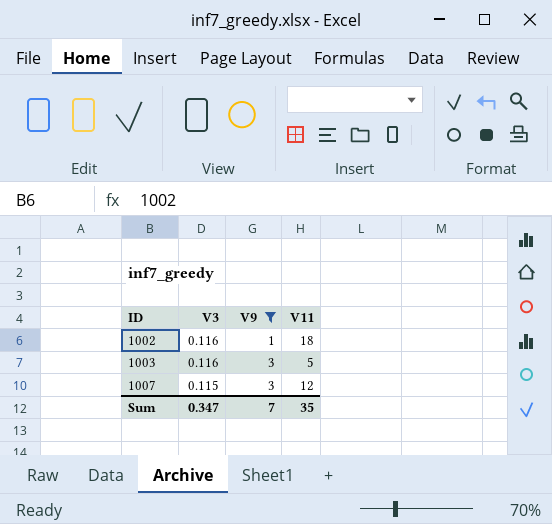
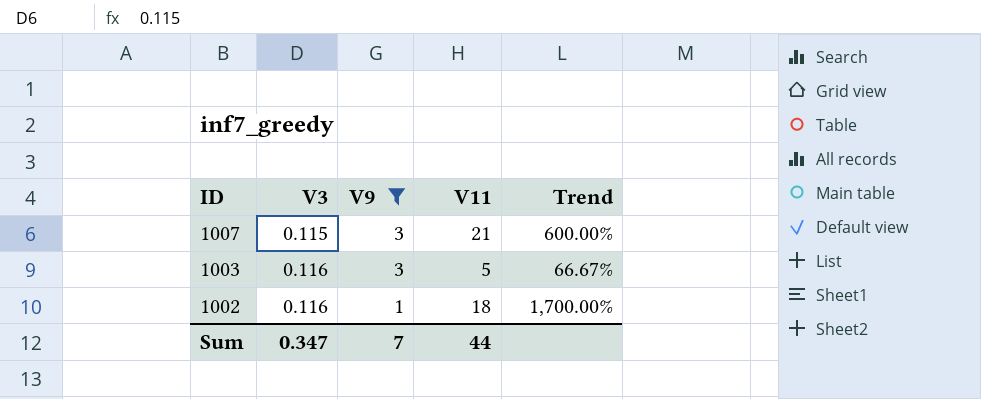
row order: ID ascending -> ID descending
column Trend | formula: none -> ([V11] - [V9]) / [V9]
1007 | V11: 12 -> 21
Sum | V11: 35 -> 44

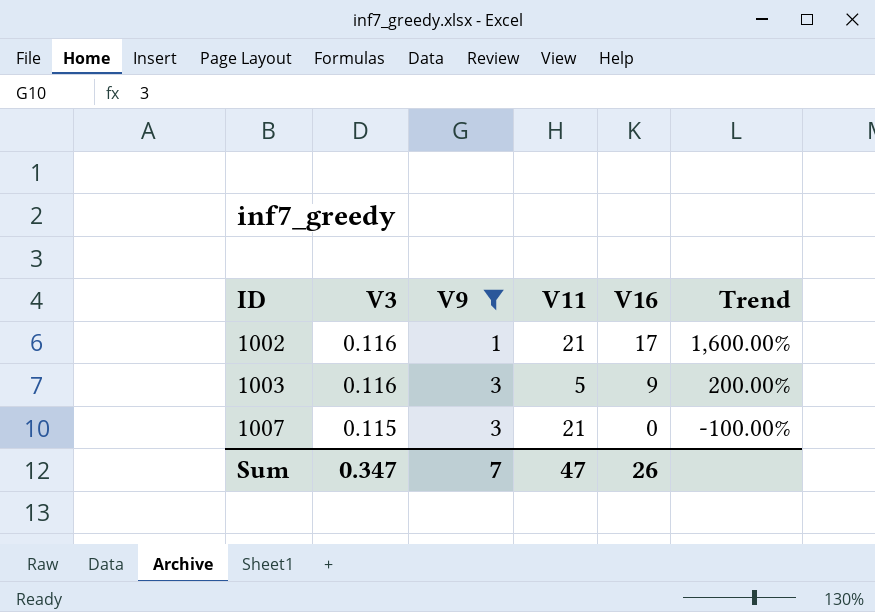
row order: ID descending -> ID ascending
column V16 | position: none -> 5
column Trend | formula: ([V11] - [V9]) / [V9] -> ([V16] - [V9]) / [V9]
1002 | V11: 18 -> 21
Sum | V11: 44 -> 47

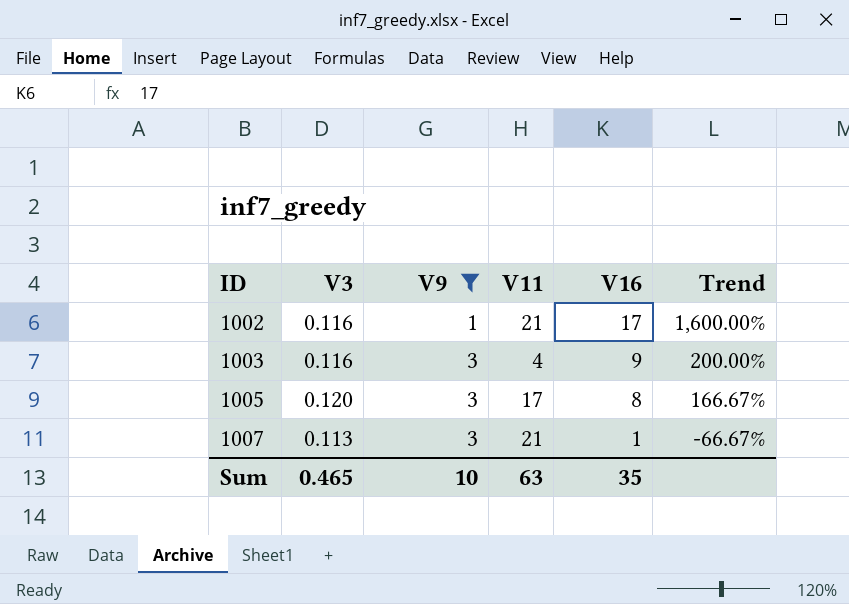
1003 | V11: 5 -> 4
row 1005: none -> 0.120 | 3 | 17 | 8 | 166.67%
1007 | V3: 0.115 -> 0.113
1007 | V16: 0 -> 1
1007 | Trend: -100.00% -> -66.67%
Sum | V3: 0.347 -> 0.465
Sum | V9: 7 -> 10
Sum | V11: 47 -> 63
Sum | V16: 26 -> 35

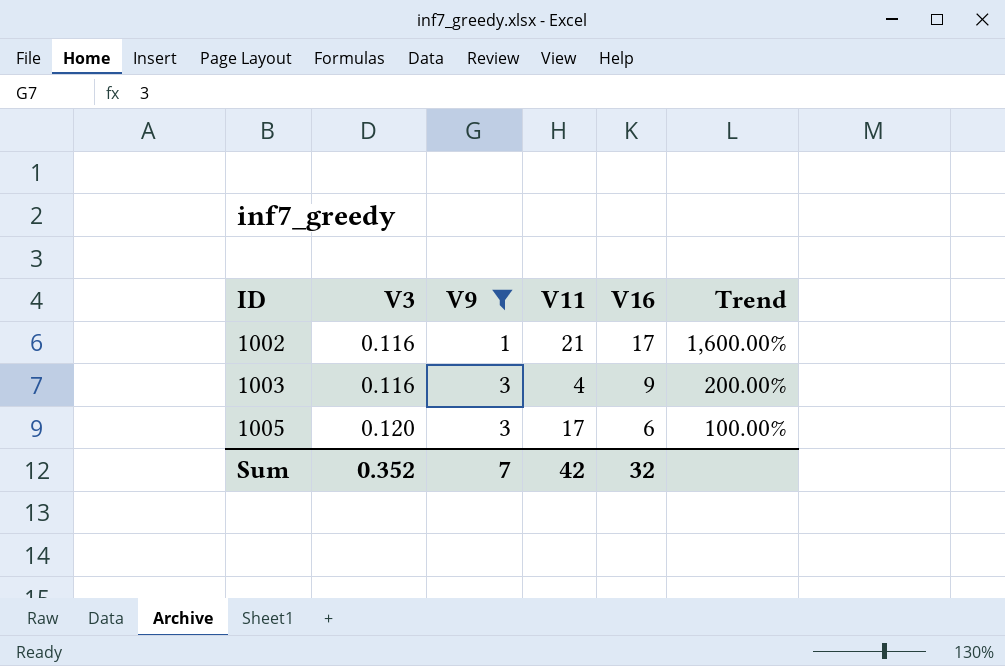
row 1007: 0.113 | 3 | 21 | 1 | -66.67% -> none
1005 | V16: 8 -> 6
1005 | Trend: 166.67% -> 100.00%
Sum | V3: 0.465 -> 0.352
Sum | V9: 10 -> 7
Sum | V11: 63 -> 42
Sum | V16: 35 -> 32

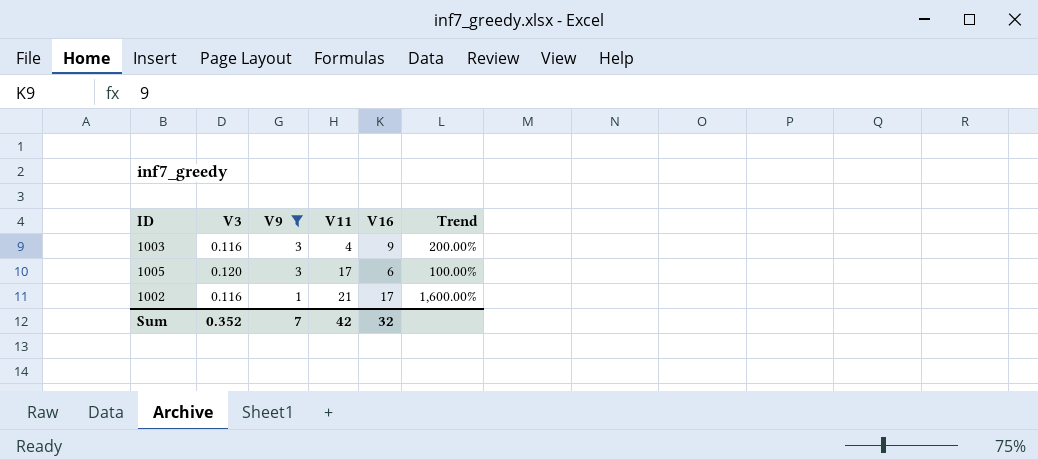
row order: ID ascending -> V9 descending

